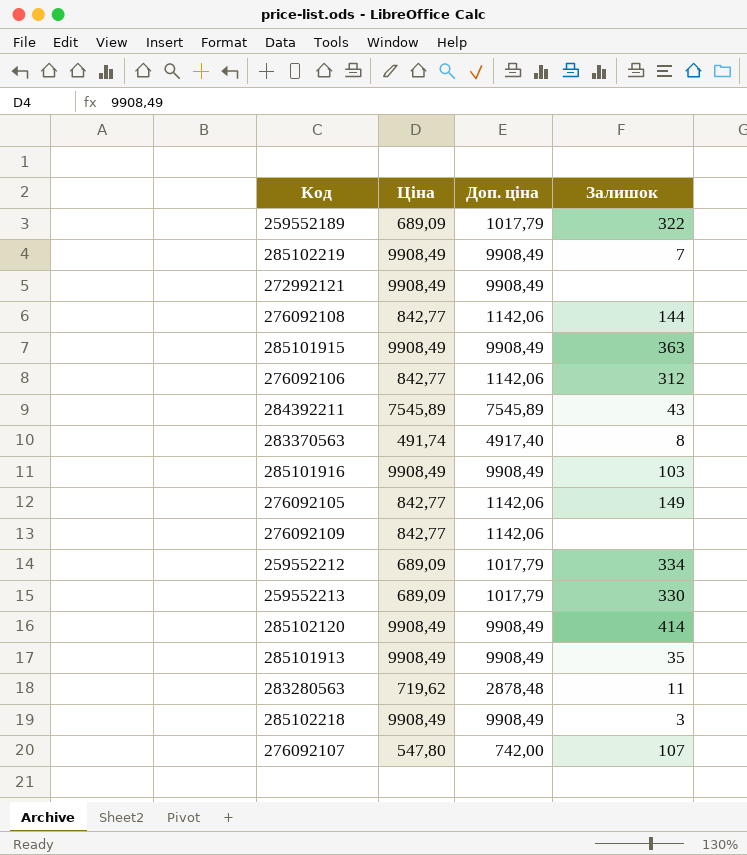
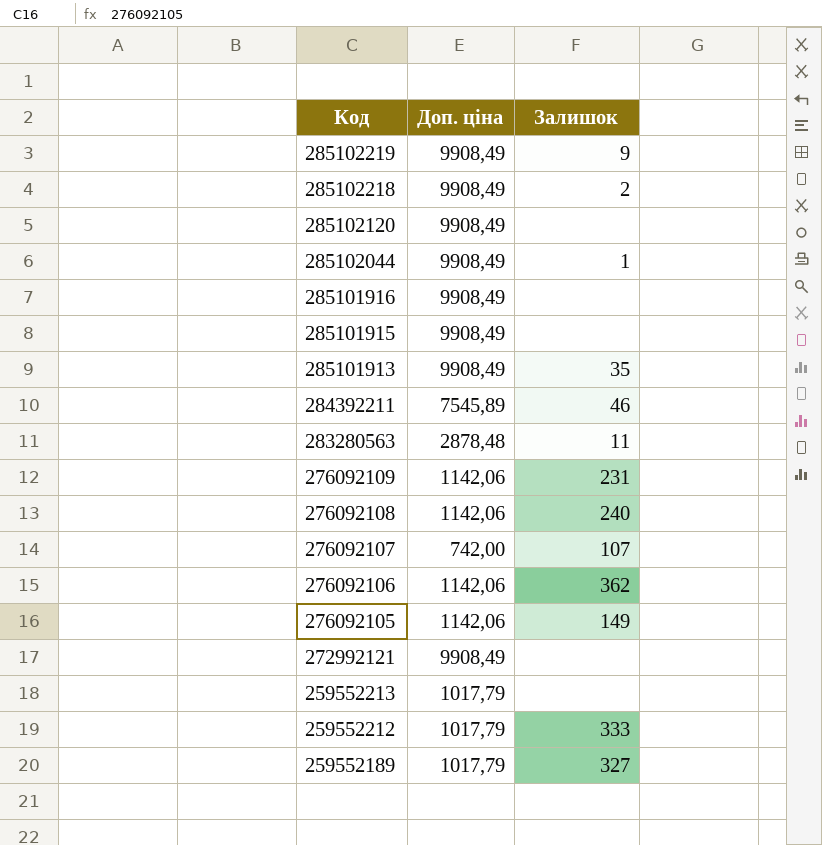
row order: none -> Код descending
column Ціна | position: 2 -> none
row 283370563: 491,74 | 4917,40 | 8 -> none
285102219 | Залишок: 7 -> 9
285102218 | Залишок: 3 -> 2
285102120 | Залишок: 414 -> none
row 285102044: none -> 9908,49 | 1
285101916 | Залишок: 103 -> none
285101915 | Залишок: 363 -> none
284392211 | Залишок: 43 -> 46
276092109 | Залишок: none -> 231
276092108 | Залишок: 144 -> 240
276092106 | Залишок: 312 -> 362
259552213 | Залишок: 330 -> none
259552212 | Залишок: 334 -> 333
259552189 | Залишок: 322 -> 327

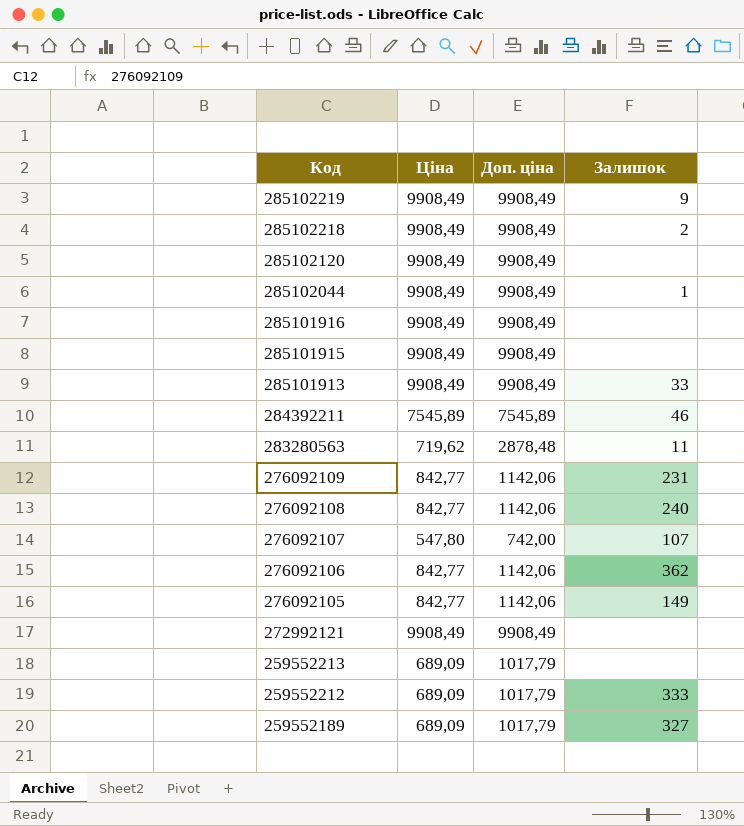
column Ціна | position: none -> 2
285101913 | Залишок: 35 -> 33

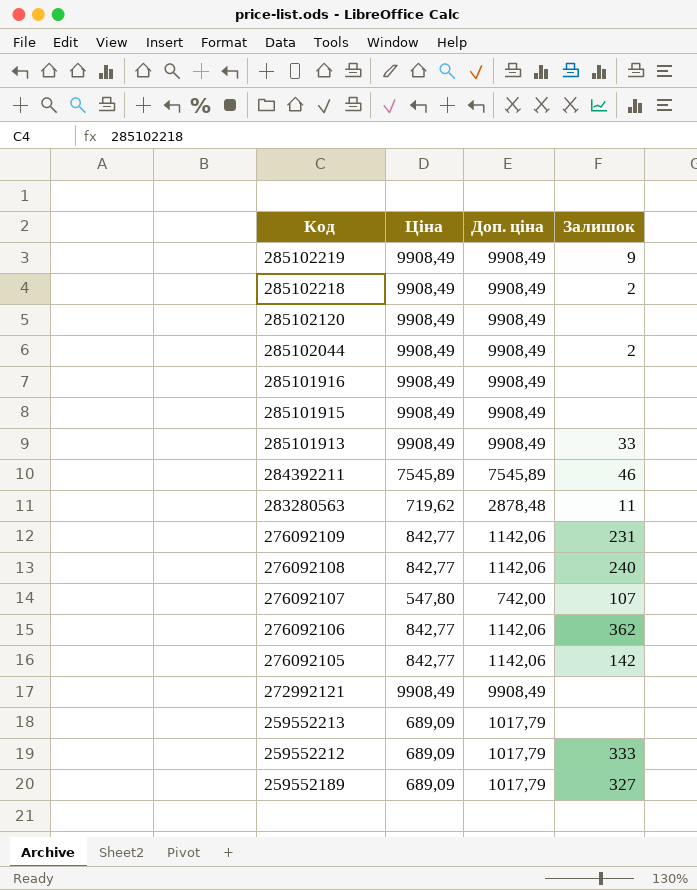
285102044 | Залишок: 1 -> 2
276092105 | Залишок: 149 -> 142

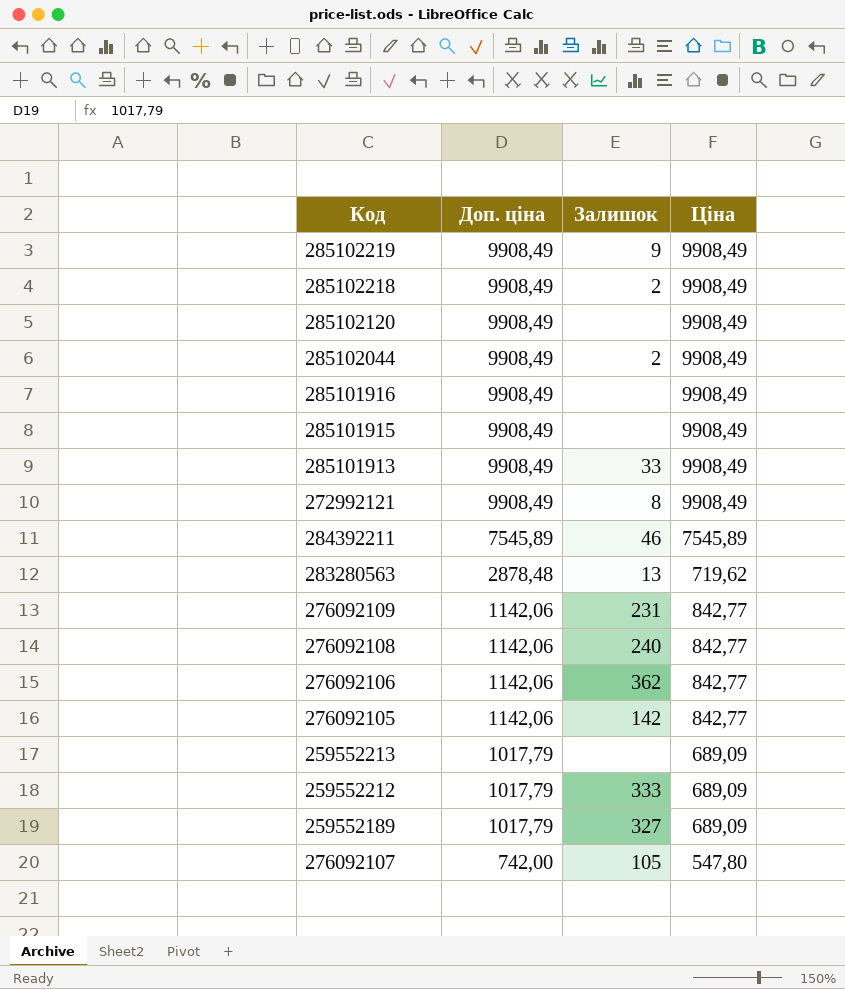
row order: Код descending -> Доп. ціна descending
column Ціна | position: 2 -> 4
272992121 | Залишок: none -> 8
283280563 | Залишок: 11 -> 13
276092107 | Залишок: 107 -> 105

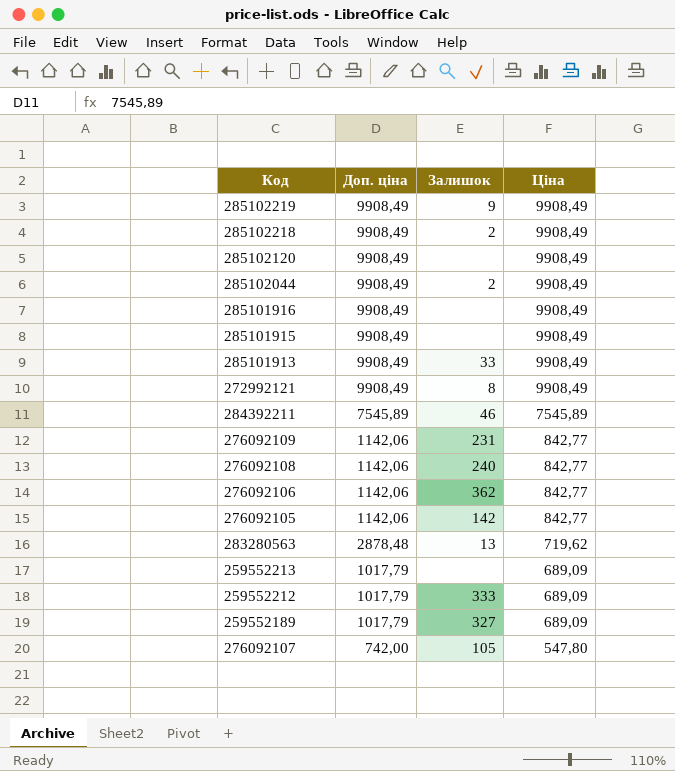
row order: Доп. ціна descending -> Ціна descending

